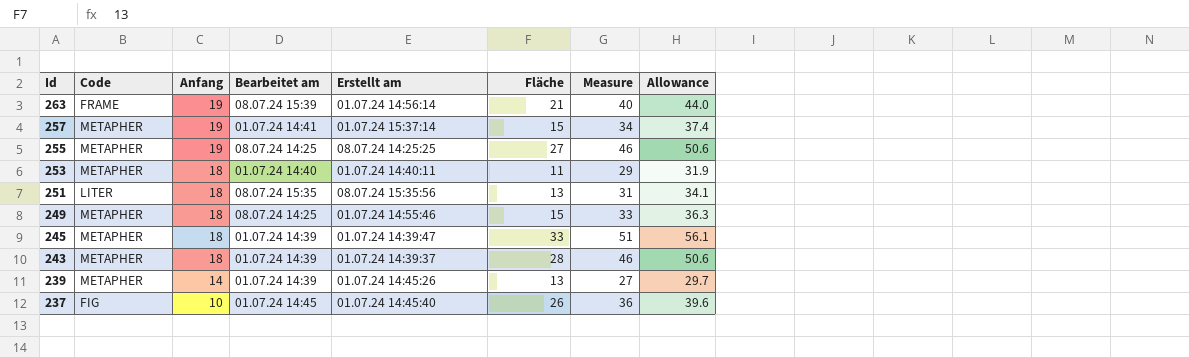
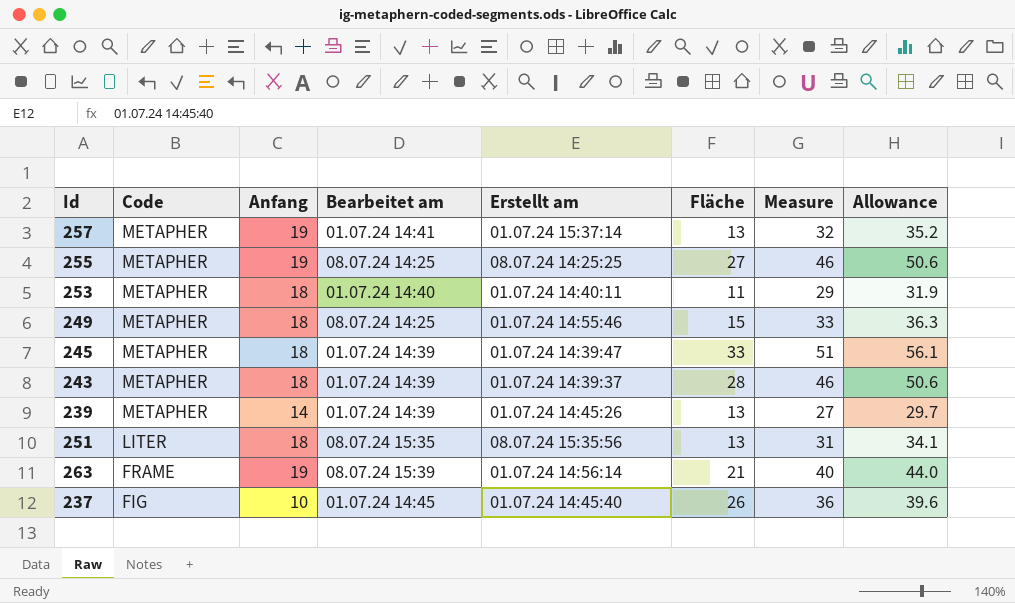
row order: Id descending -> Code descending
257 | Fläche: 15 -> 13
257 | Measure: 34 -> 32
257 | Allowance: 37.4 -> 35.2

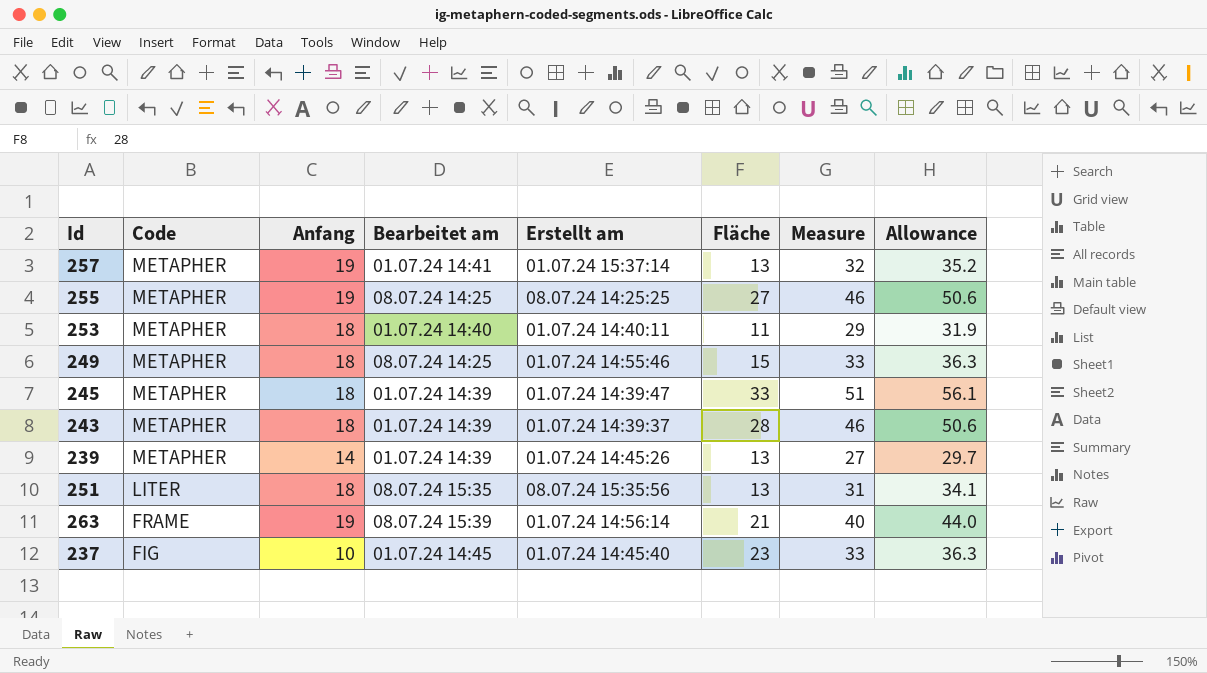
237 | Fläche: 26 -> 23
237 | Measure: 36 -> 33
237 | Allowance: 39.6 -> 36.3

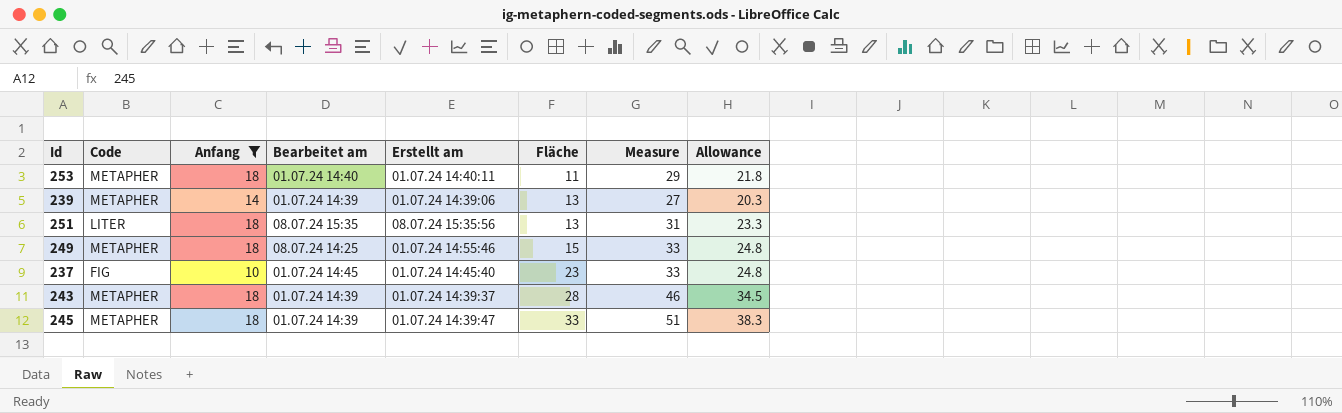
filter: none -> Anfang != 19
row order: Code descending -> Fläche ascending
column Allowance | formula: [Measure] * 1.1 -> [Measure] * 0.75
239 | Erstellt am: 01.07.24 14:45:26 -> 01.07.24 14:39:06

